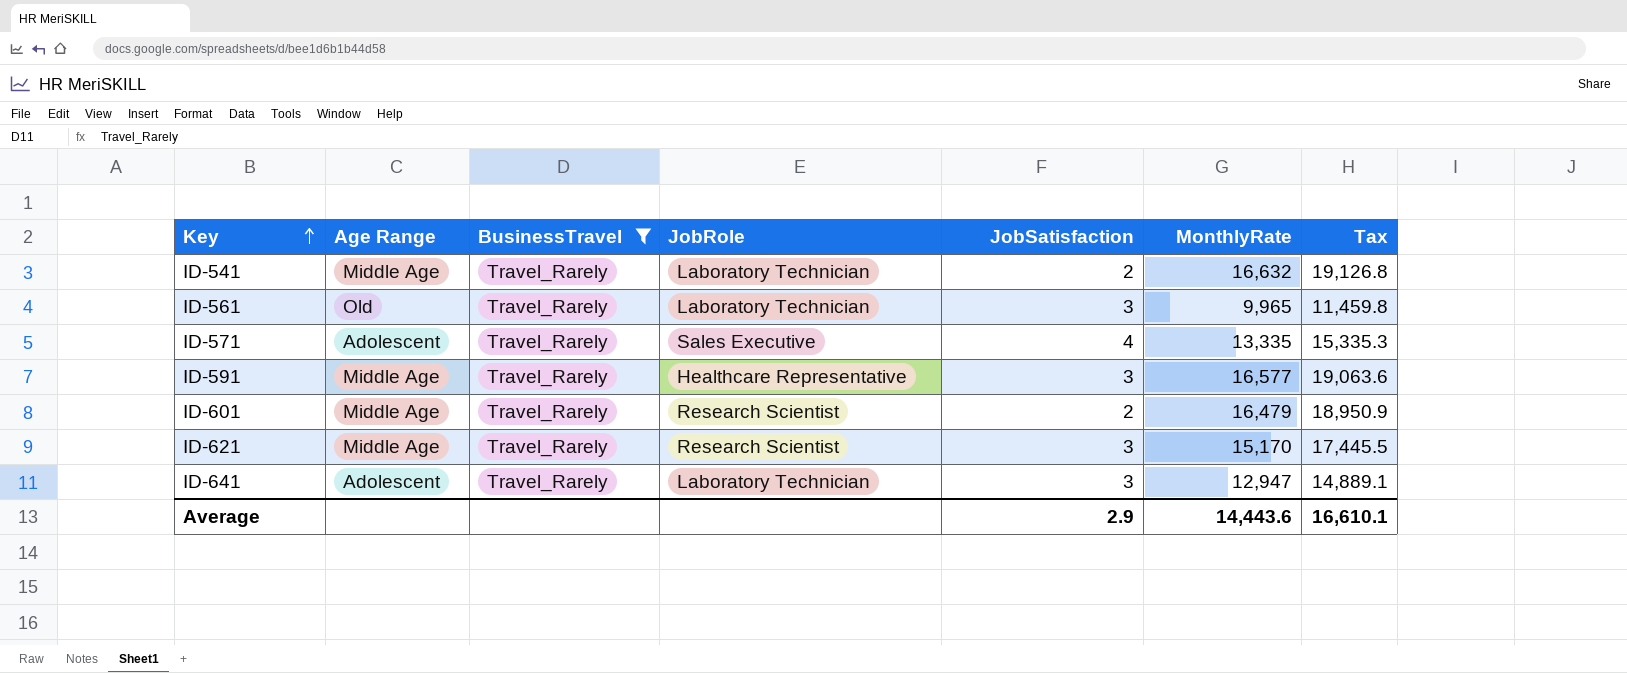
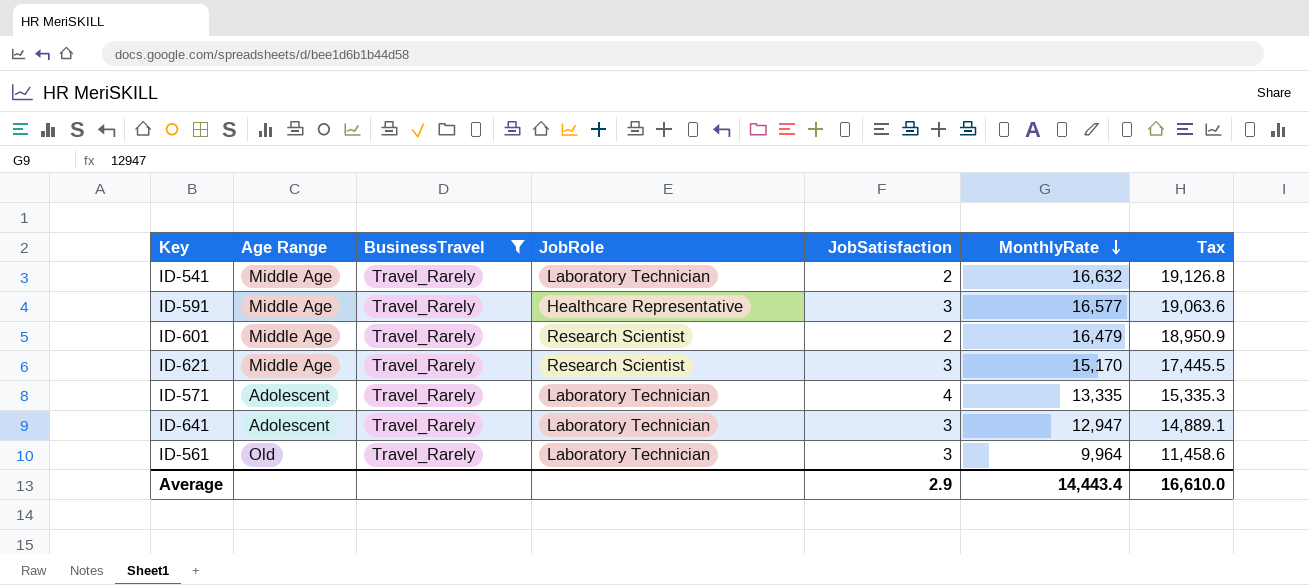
row order: Key ascending -> MonthlyRate descending
ID-571 | JobRole: Sales Executive -> Laboratory Technician
ID-561 | MonthlyRate: 9,965 -> 9,964
ID-561 | Tax: 11,459.8 -> 11,458.6
Average | MonthlyRate: 14,443.6 -> 14,443.4
Average | Tax: 16,610.1 -> 16,610.0

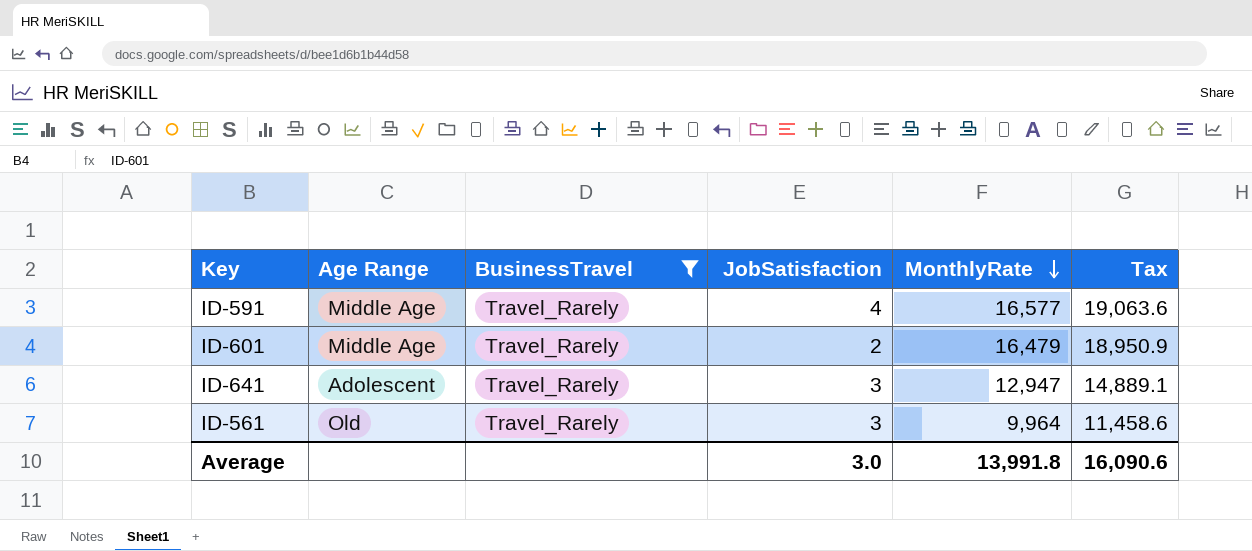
column JobRole | position: 4 -> none
row ID-541: Middle Age | Travel_Rarely | Laboratory Technician | 2 | 16,632 | 19,126.8 -> none
row ID-621: Middle Age | Travel_Rarely | Research Scientist | 3 | 15,170 | 17,445.5 -> none
row ID-571: Adolescent | Travel_Rarely | Laboratory Technician | 4 | 13,335 | 15,335.3 -> none
ID-591 | JobSatisfaction: 3 -> 4
Average | JobSatisfaction: 2.9 -> 3.0
Average | MonthlyRate: 14,443.4 -> 13,991.8
Average | Tax: 16,610.0 -> 16,090.6

